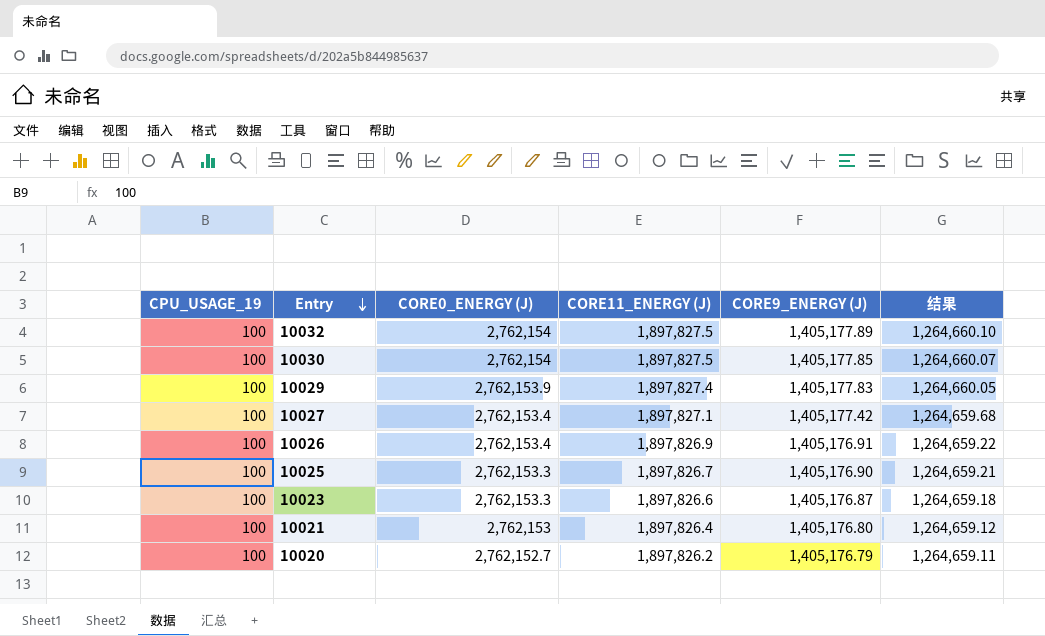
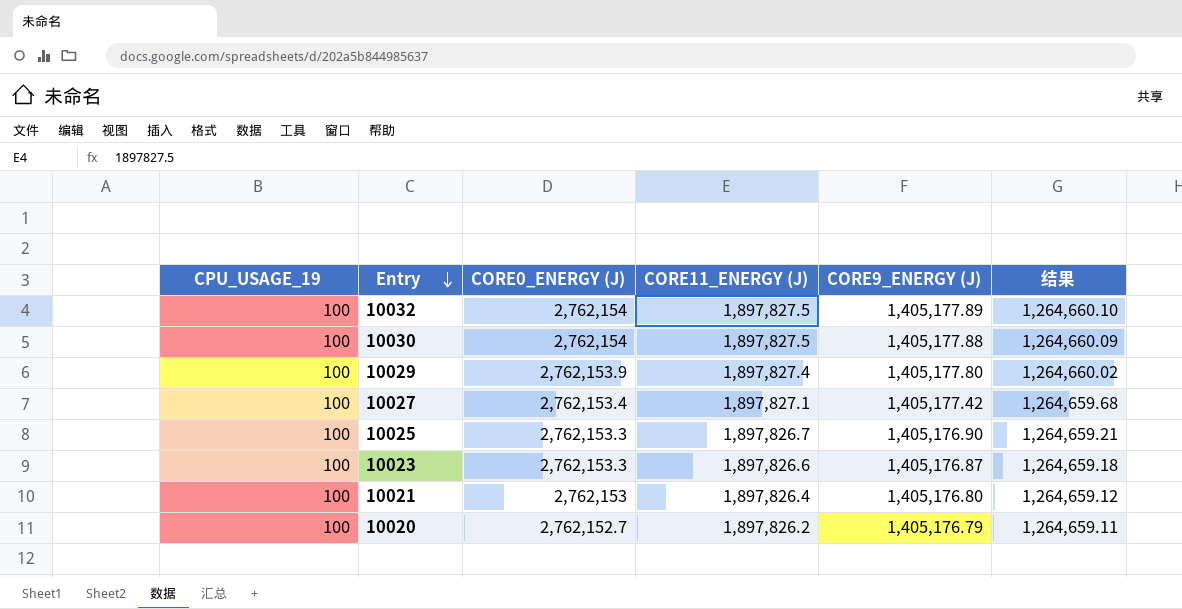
row 10026: 100 | 2,762,153.4 | 1,897,826.9 | 1,405,176.91 | 1,264,659.22 -> none
10030 | CORE9_ENERGY (J): 1,405,177.85 -> 1,405,177.88
10030 | 结果: 1,264,660.07 -> 1,264,660.09
10029 | CORE9_ENERGY (J): 1,405,177.83 -> 1,405,177.80
10029 | 结果: 1,264,660.05 -> 1,264,660.02

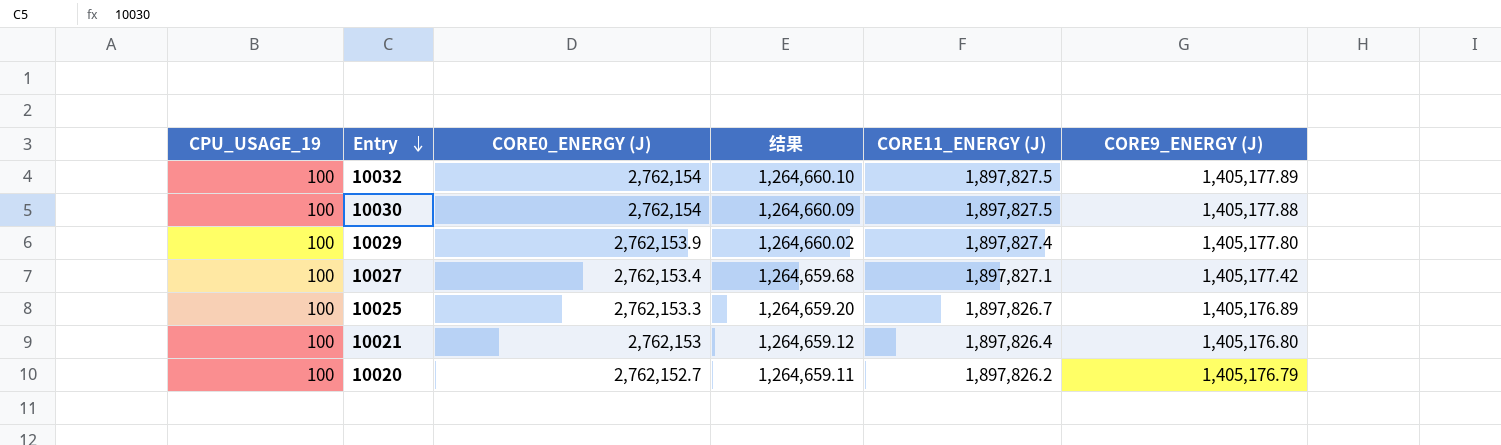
column 结果 | position: 6 -> 4
row 10023: 100 | 2,762,153.3 | 1,897,826.6 | 1,405,176.87 | 1,264,659.18 -> none
10025 | 结果: 1,264,659.21 -> 1,264,659.20
10025 | CORE9_ENERGY (J): 1,405,176.90 -> 1,405,176.89

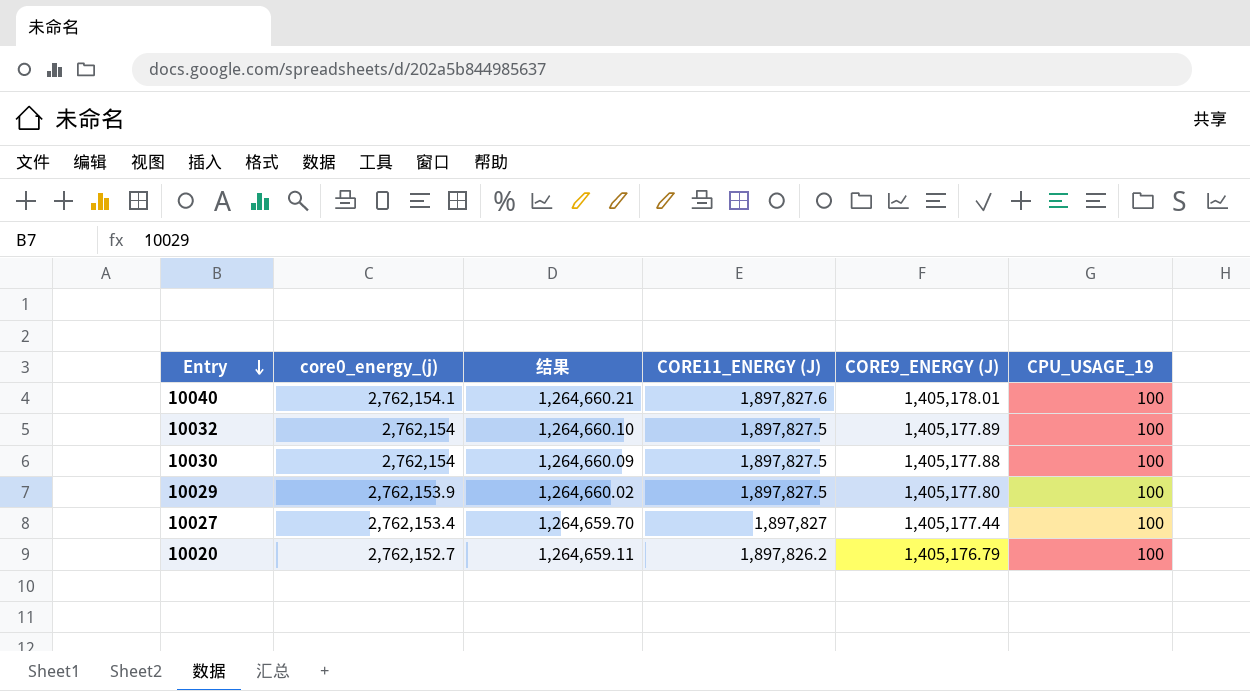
column name: CORE0_ENERGY (J) -> core0_energy_(j)
column CPU_USAGE_19 | position: 1 -> 6
row 10025: 100 | 2,762,153.3 | 1,264,659.20 | 1,897,826.7 | 1,405,176.89 -> none
row 10021: 100 | 2,762,153 | 1,264,659.12 | 1,897,826.4 | 1,405,176.80 -> none
row 10040: none -> 2,762,154.1 | 1,264,660.21 | 1,897,827.6 | 1,405,178.01 | 100
10029 | CORE11_ENERGY (J): 1,897,827.4 -> 1,897,827.5
10027 | 结果: 1,264,659.68 -> 1,264,659.70
10027 | CORE11_ENERGY (J): 1,897,827.1 -> 1,897,827
10027 | CORE9_ENERGY (J): 1,405,177.42 -> 1,405,177.44

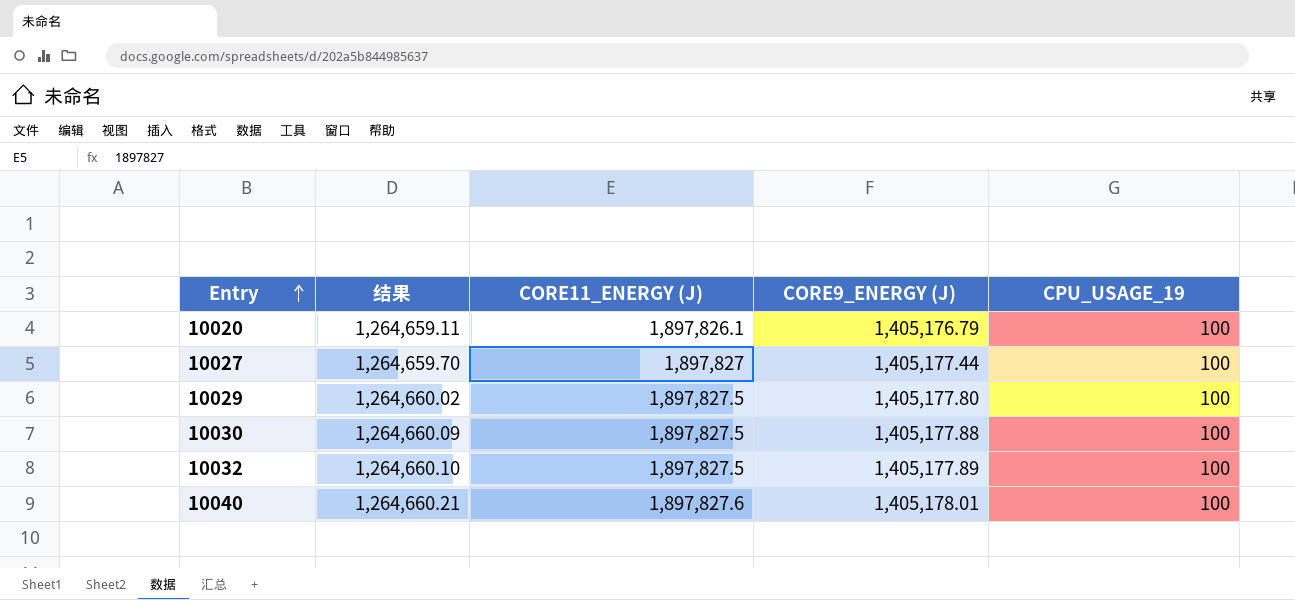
row order: Entry descending -> Entry ascending
column core0_energy_(j) | position: 2 -> none
10020 | CORE11_ENERGY (J): 1,897,826.2 -> 1,897,826.1

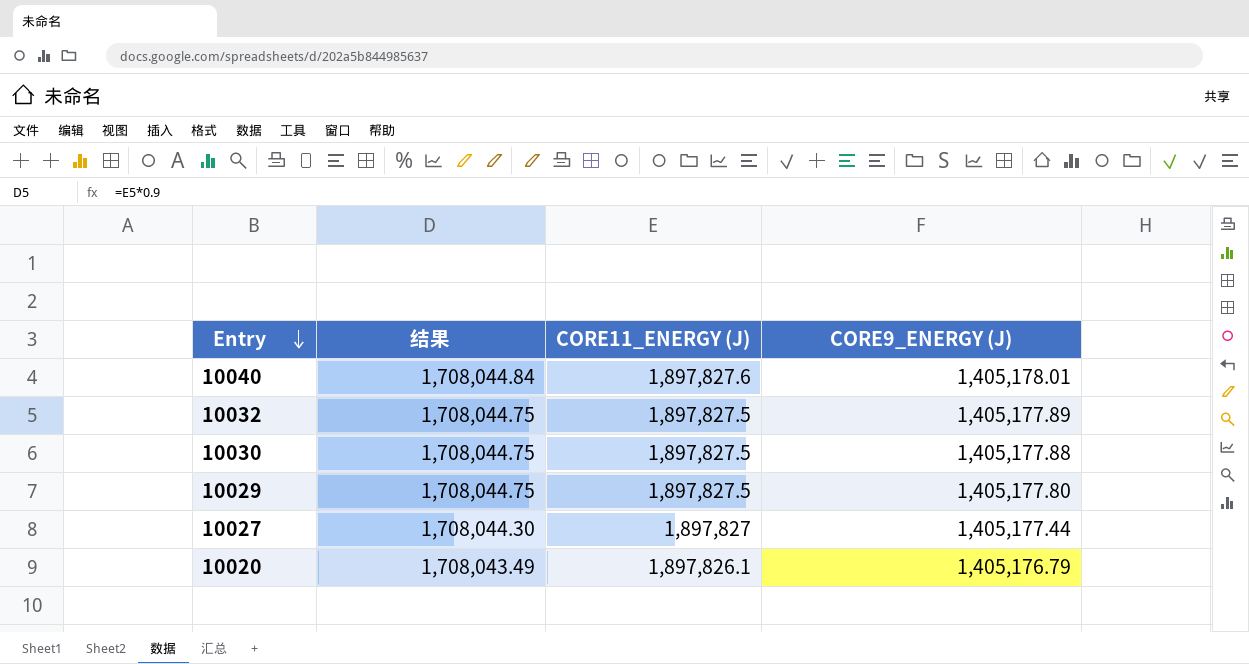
row order: Entry ascending -> Entry descending
column CPU_USAGE_19 | position: 5 -> none
column 结果 | formula: [CORE9_ENERGY (J)] * 0.9 -> [CORE11_ENERGY (J)] * 0.9

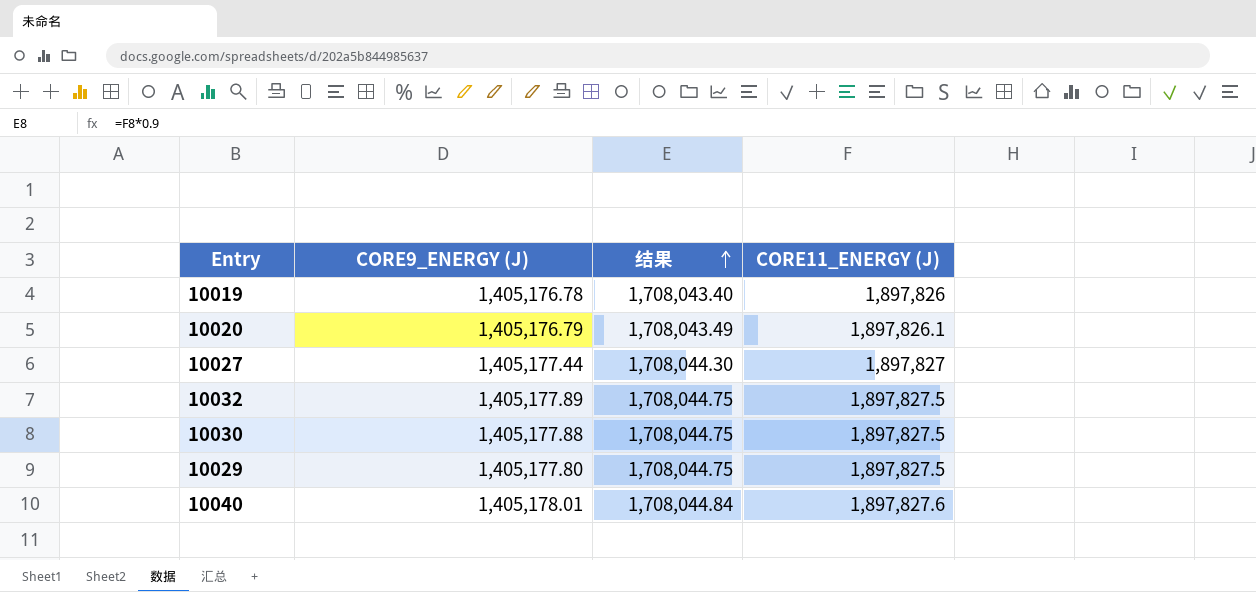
row order: Entry descending -> 结果 ascending
column CORE9_ENERGY (J) | position: 4 -> 2
row 10019: none -> 1,405,176.78 | 1,708,043.40 | 1,897,826

